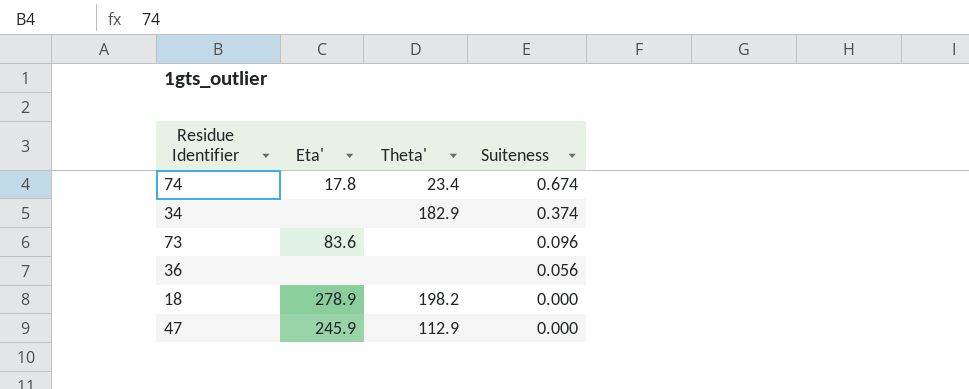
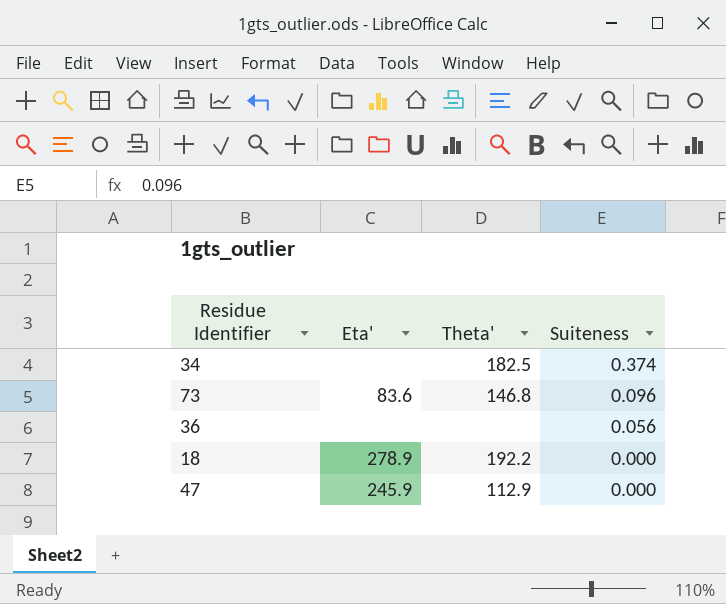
row 74: 17.8 | 23.4 | 0.674 -> none
34 | Theta': 182.9 -> 182.5
73 | Theta': none -> 146.8
18 | Theta': 198.2 -> 192.2

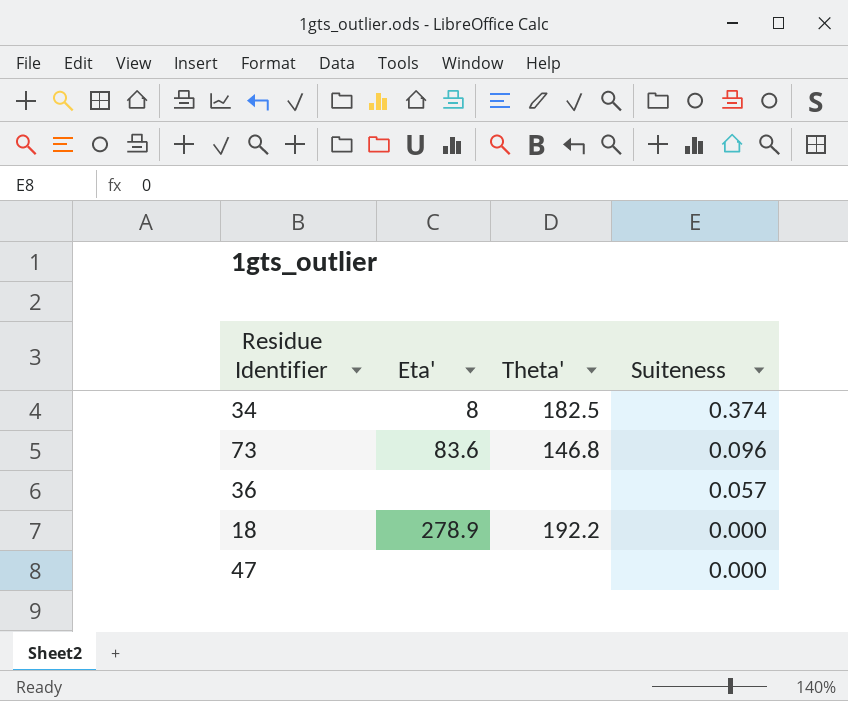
34 | Eta': none -> 8
36 | Suiteness: 0.056 -> 0.057
47 | Eta': 245.9 -> none
47 | Theta': 112.9 -> none

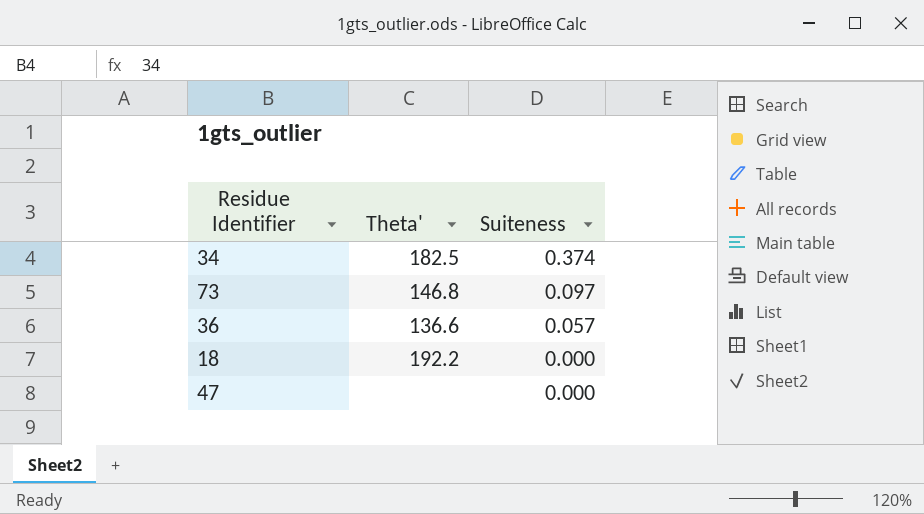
column Eta' | position: 2 -> none
73 | Suiteness: 0.096 -> 0.097
36 | Theta': none -> 136.6

